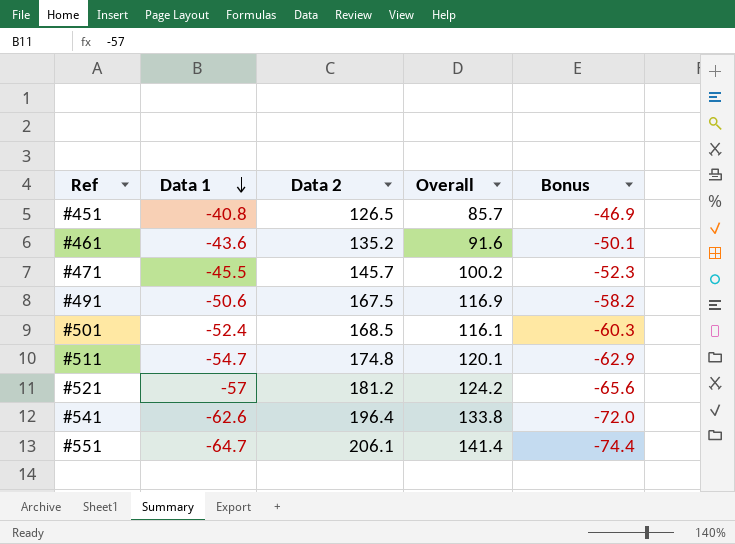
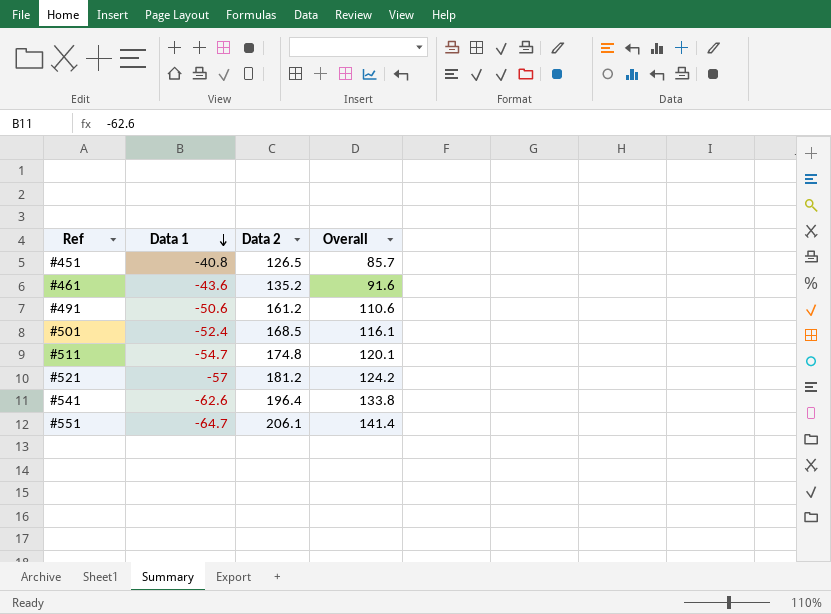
column Bonus | formula: [Data 1] * 1.15 -> none
row #471: -45.5 | 145.7 | 100.2 | -52.3 -> none
#491 | Data 2: 167.5 -> 161.2
#491 | Overall: 116.9 -> 110.6

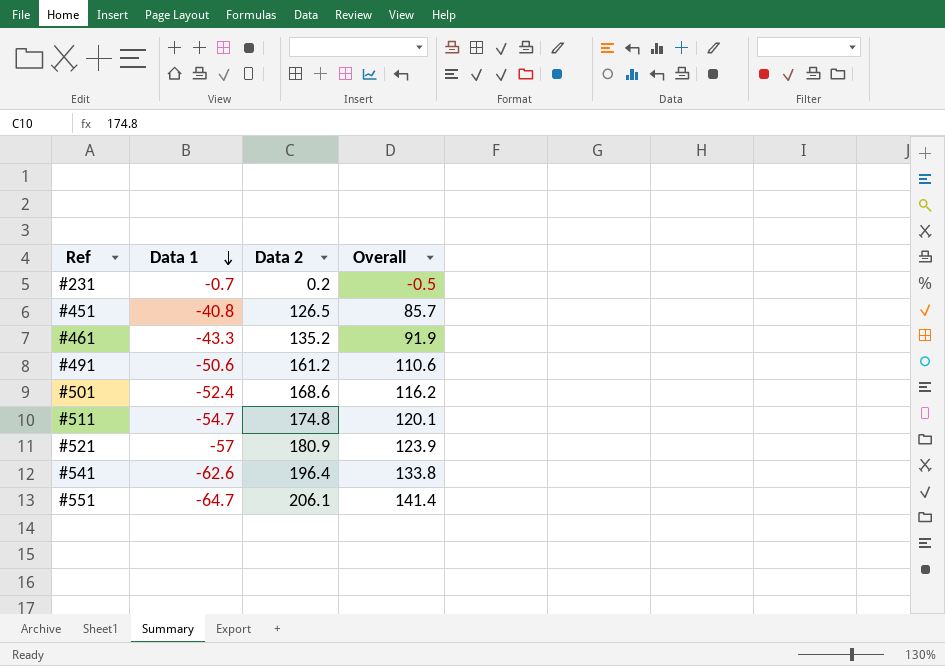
row #231: none -> -0.7 | 0.2 | -0.5
#461 | Data 1: -43.6 -> -43.3
#461 | Overall: 91.6 -> 91.9
#501 | Data 2: 168.5 -> 168.6
#501 | Overall: 116.1 -> 116.2
#521 | Data 2: 181.2 -> 180.9
#521 | Overall: 124.2 -> 123.9

